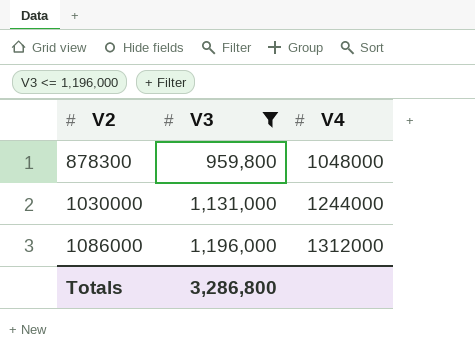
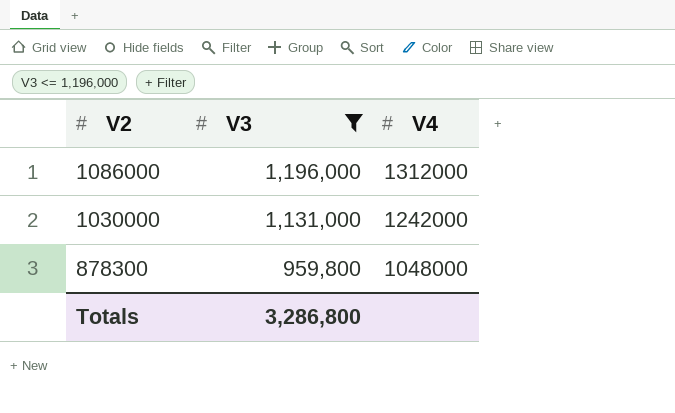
row order: V2 ascending -> V2 descending
1030000 | V4: 1244000 -> 1242000

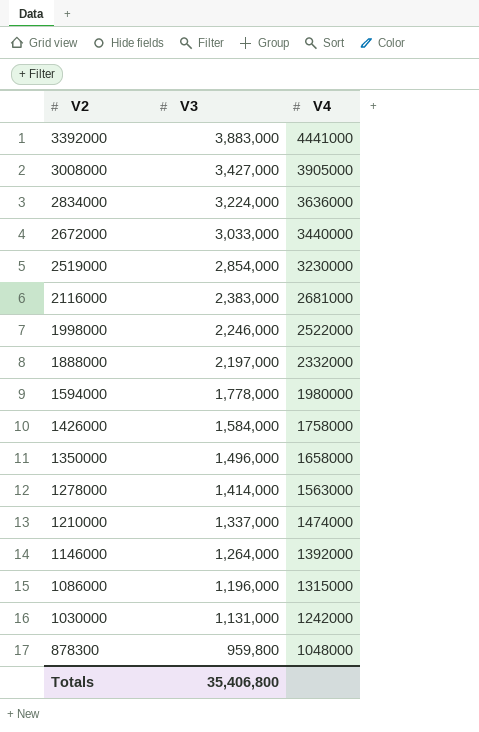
filter: V3 <= 1,196,000 -> none
1086000 | V4: 1312000 -> 1315000
Totals | V3: 3,286,800 -> 35,406,800

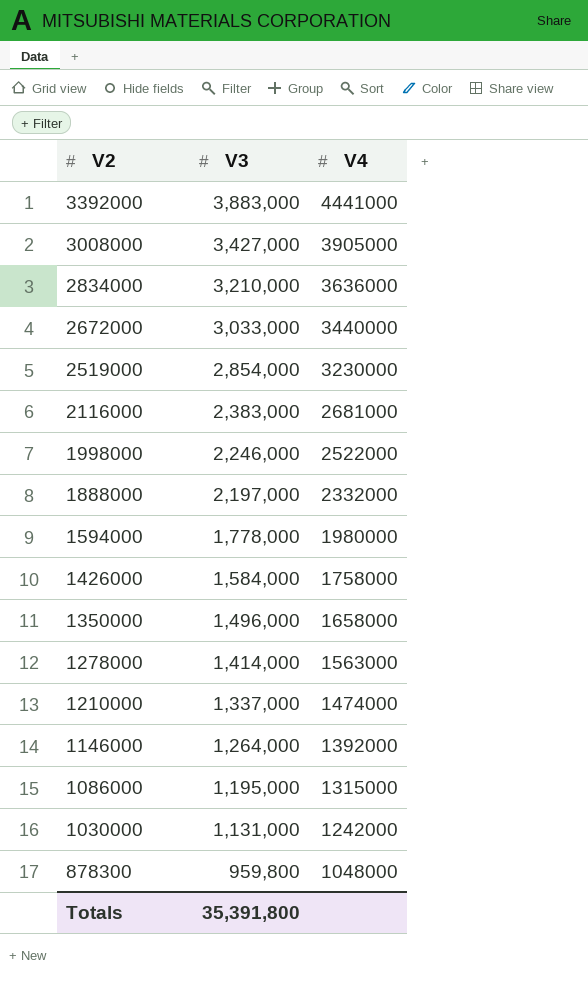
2834000 | V3: 3,224,000 -> 3,210,000
1086000 | V3: 1,196,000 -> 1,195,000
Totals | V3: 35,406,800 -> 35,391,800

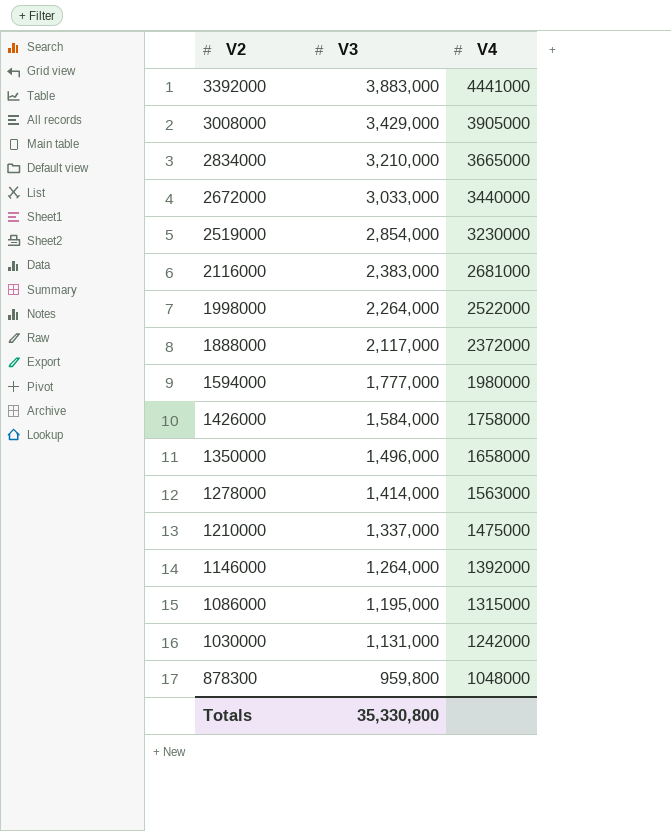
3008000 | V3: 3,427,000 -> 3,429,000
2834000 | V4: 3636000 -> 3665000
1998000 | V3: 2,246,000 -> 2,264,000
1888000 | V3: 2,197,000 -> 2,117,000
1888000 | V4: 2332000 -> 2372000
1594000 | V3: 1,778,000 -> 1,777,000
1210000 | V4: 1474000 -> 1475000
Totals | V3: 35,391,800 -> 35,330,800

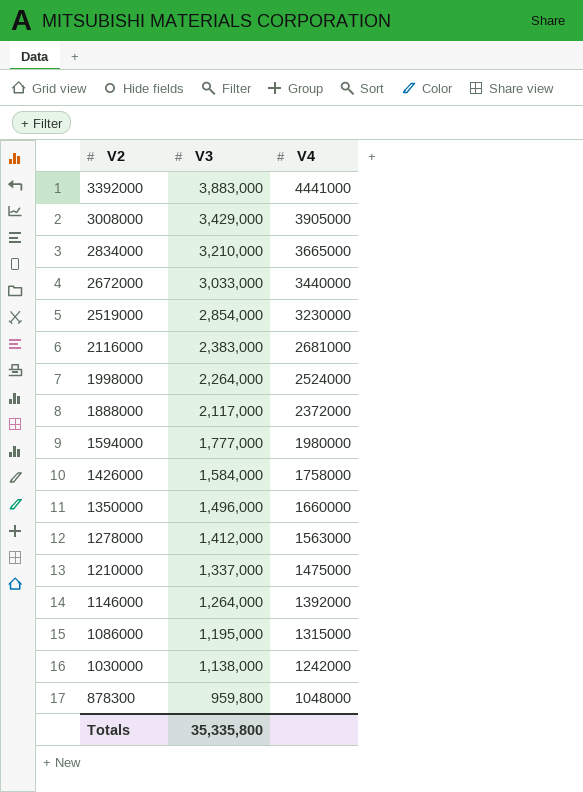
1998000 | V4: 2522000 -> 2524000
1350000 | V4: 1658000 -> 1660000
1278000 | V3: 1,414,000 -> 1,412,000
1030000 | V3: 1,131,000 -> 1,138,000
Totals | V3: 35,330,800 -> 35,335,800

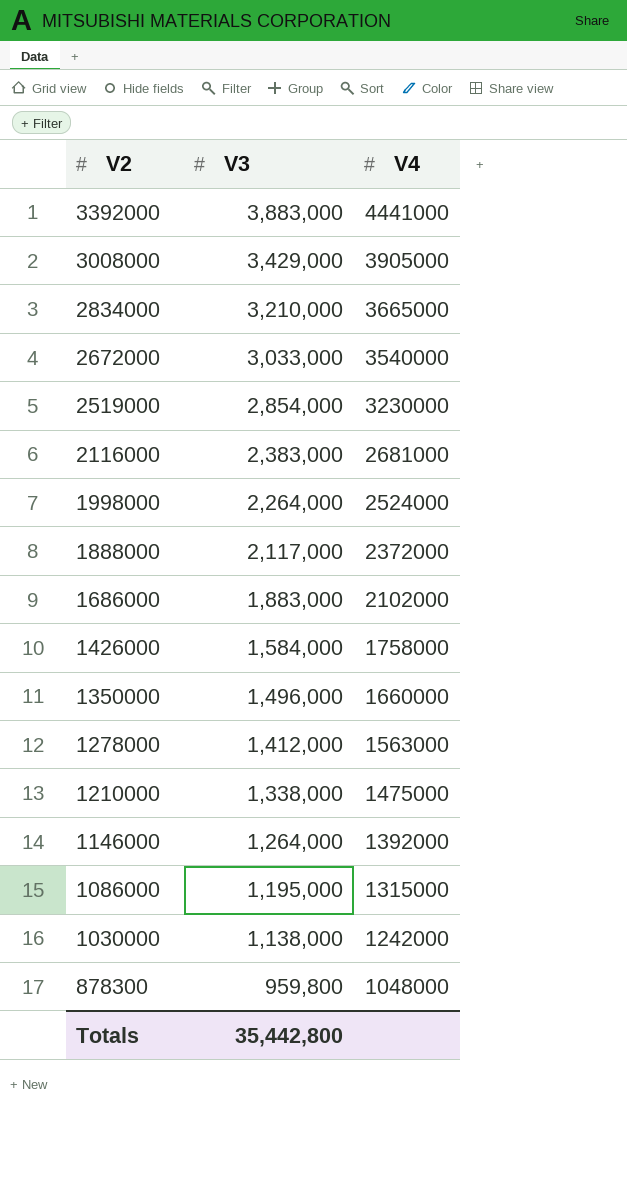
row 1594000: 1,777,000 | 1980000 -> none
2672000 | V4: 3440000 -> 3540000
row 1686000: none -> 1,883,000 | 2102000
1210000 | V3: 1,337,000 -> 1,338,000
Totals | V3: 35,335,800 -> 35,442,800

